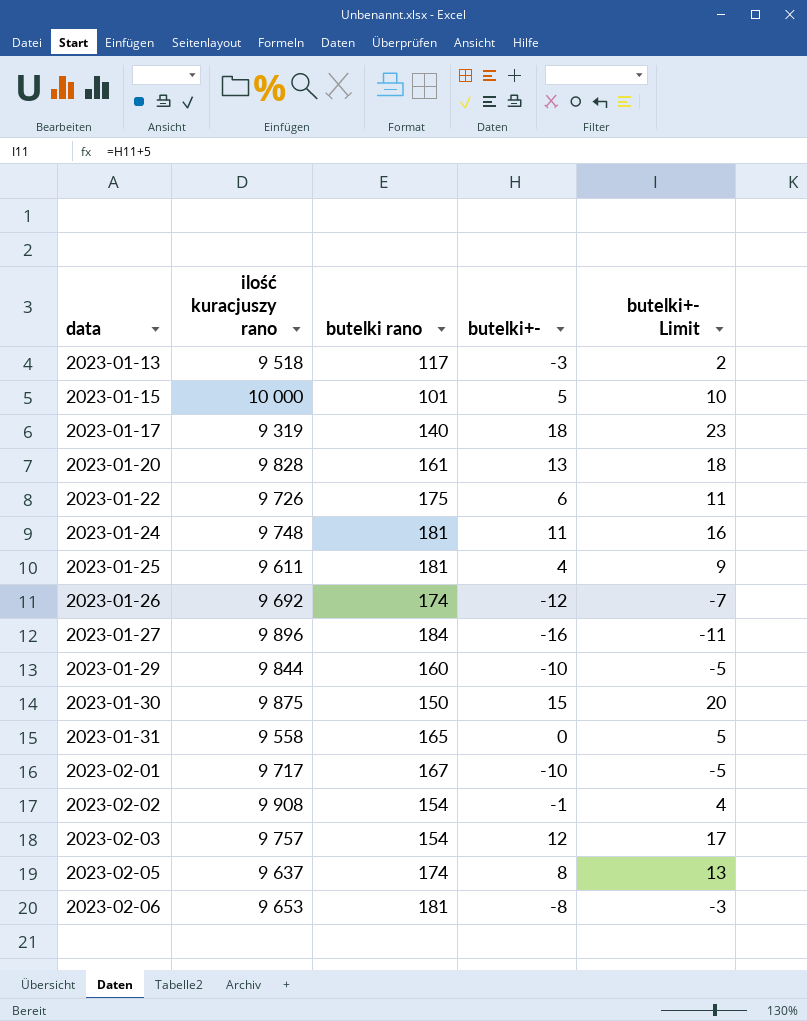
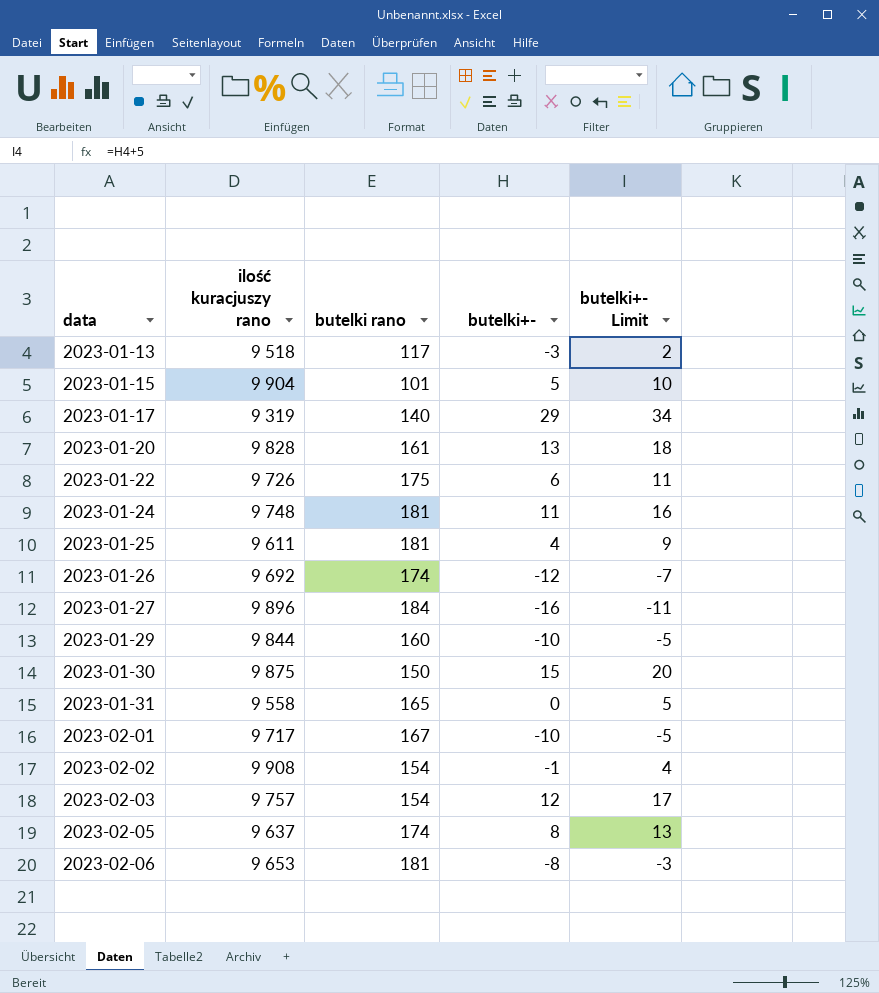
2023-01-15 | ilość kuracjuszy rano: 10 000 -> 9 904
2023-01-17 | butelki+-: 18 -> 29
2023-01-17 | butelki+- Limit: 23 -> 34

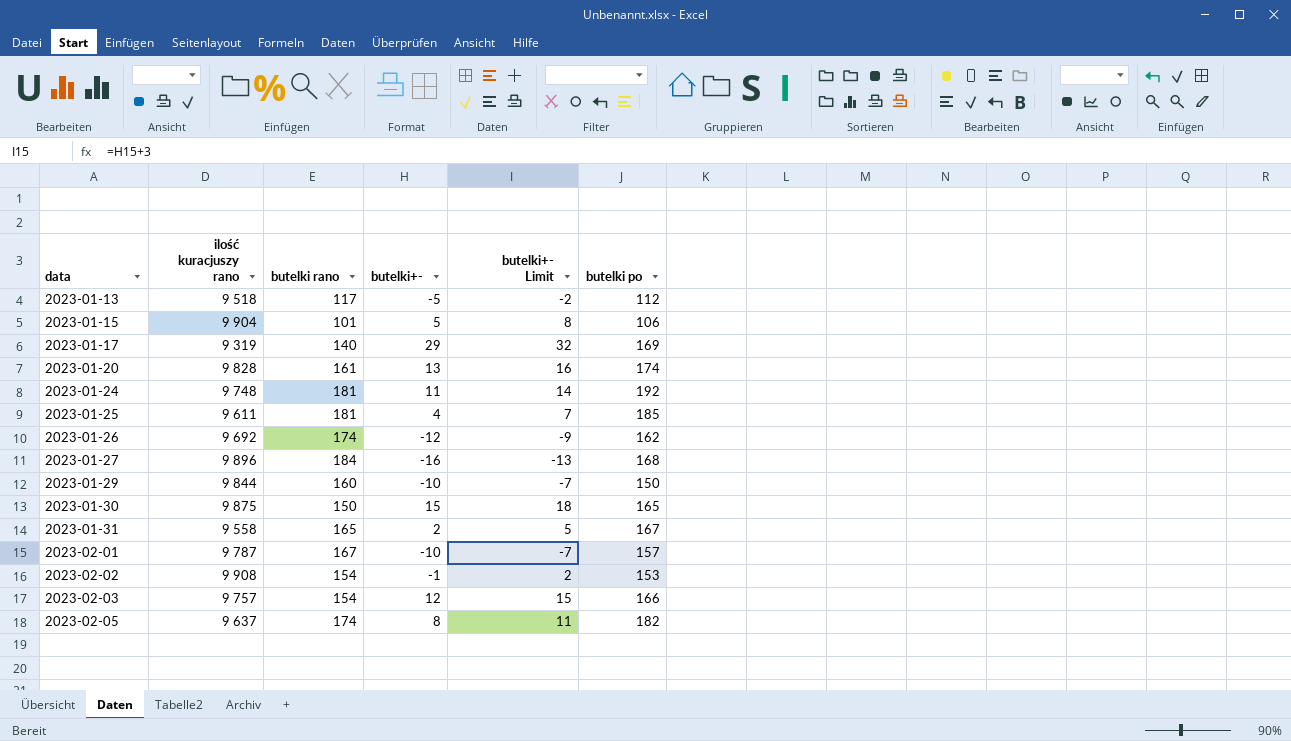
column butelki+- Limit | formula: [butelki+-] + 5 -> [butelki+-] + 3
column butelki po | formula: none -> [butelki rano] + [butelki+-]
row 2023-01-22: 9 726 | 175 | 6 | 11 -> none
row 2023-02-06: 9 653 | 181 | -8 | -3 -> none
2023-01-13 | butelki+-: -3 -> -5
2023-01-31 | butelki+-: 0 -> 2
2023-02-01 | ilość kuracjuszy rano: 9 717 -> 9 787

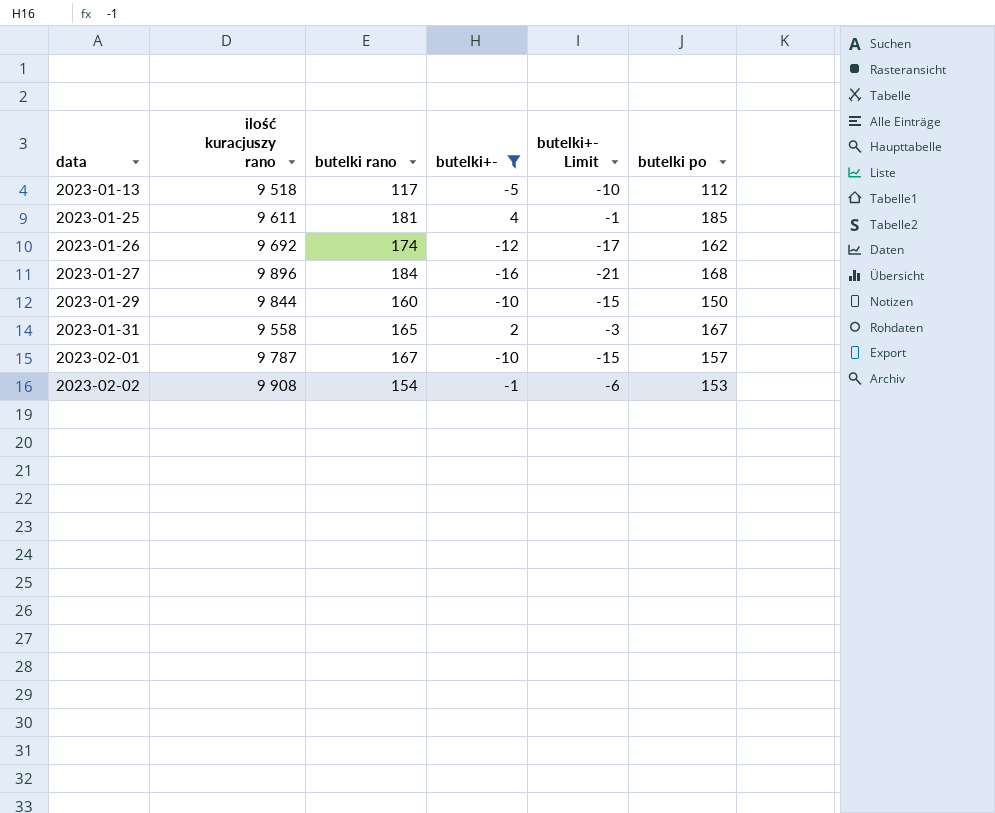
filter: none -> butelki+- <= 4
column butelki+- Limit | formula: [butelki+-] + 3 -> [butelki+-] - 5

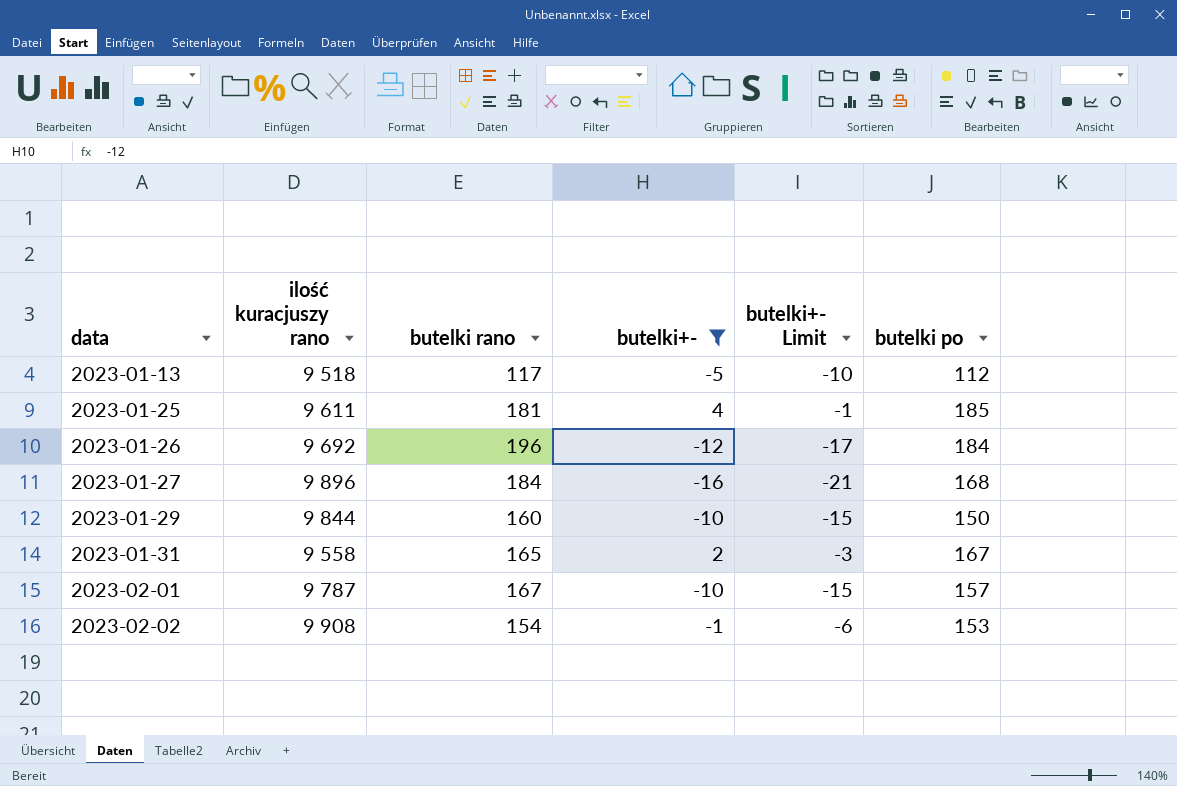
2023-01-26 | butelki rano: 174 -> 196
2023-01-26 | butelki po: 162 -> 184

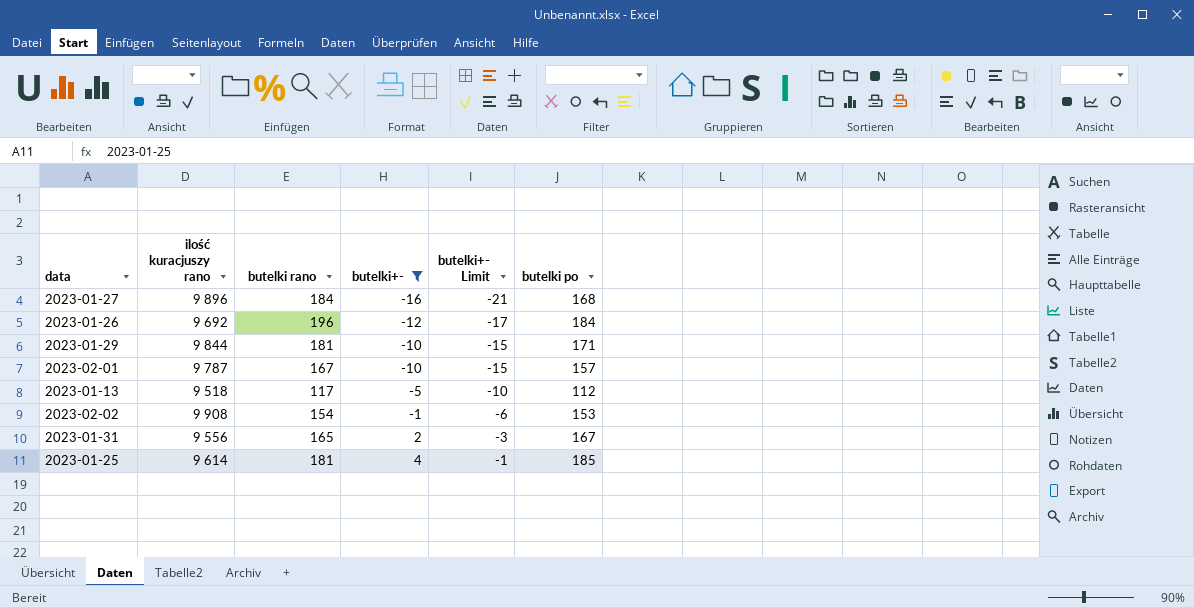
row order: data ascending -> butelki+- ascending
2023-01-29 | butelki rano: 160 -> 181
2023-01-29 | butelki po: 150 -> 171
2023-01-31 | ilość kuracjuszy rano: 9 558 -> 9 556
2023-01-25 | ilość kuracjuszy rano: 9 611 -> 9 614

